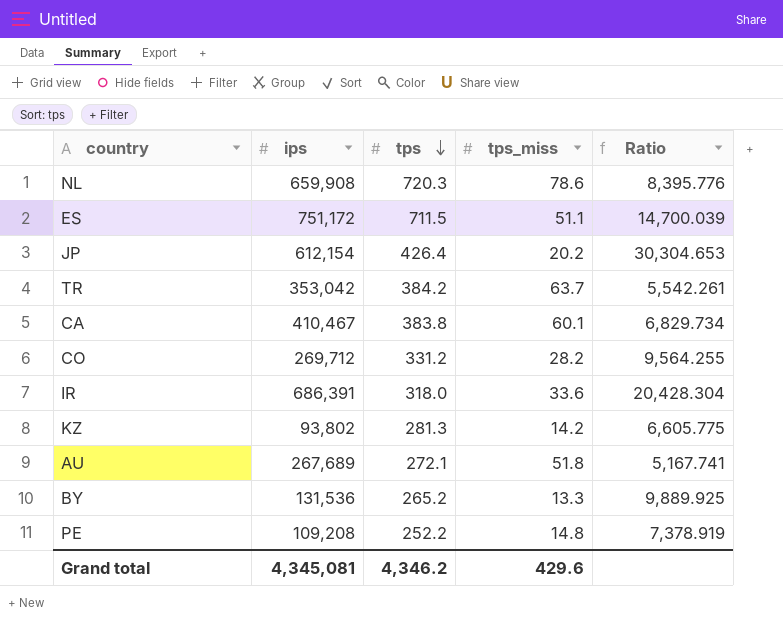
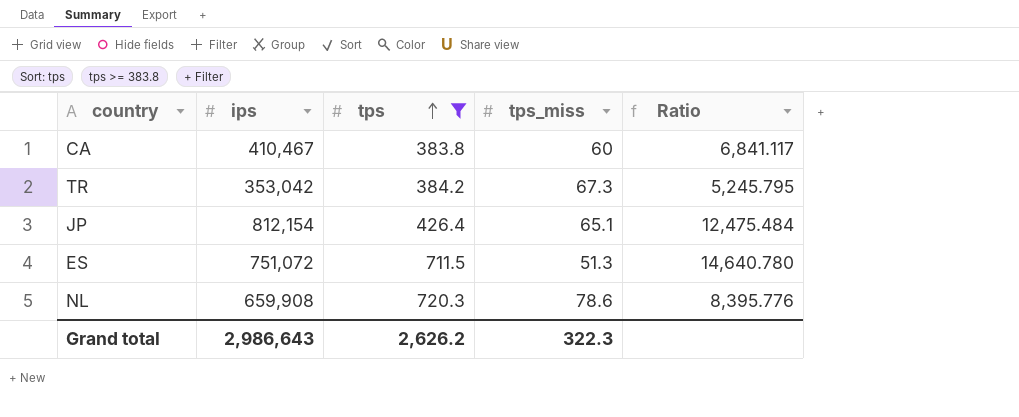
filter: none -> tps >= 383.8
row order: tps descending -> tps ascending
CA | tps_miss: 60.1 -> 60
CA | Ratio: 6,829.734 -> 6,841.117
TR | tps_miss: 63.7 -> 67.3
TR | Ratio: 5,542.261 -> 5,245.795
JP | ips: 612,154 -> 812,154
JP | tps_miss: 20.2 -> 65.1
JP | Ratio: 30,304.653 -> 12,475.484
ES | ips: 751,172 -> 751,072
ES | tps_miss: 51.1 -> 51.3
ES | Ratio: 14,700.039 -> 14,640.780
Grand total | ips: 4,345,081 -> 2,986,643
Grand total | tps: 4,346.2 -> 2,626.2
Grand total | tps_miss: 429.6 -> 322.3

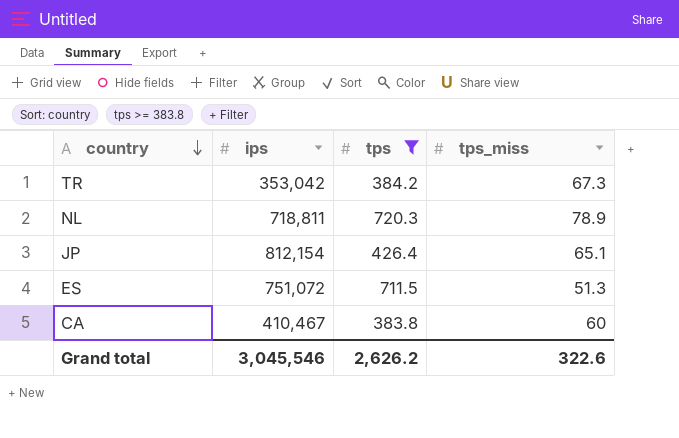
row order: tps ascending -> country descending
column Ratio | formula: [ips] / [tps_miss] -> none
NL | ips: 659,908 -> 718,811
NL | tps_miss: 78.6 -> 78.9
Grand total | ips: 2,986,643 -> 3,045,546
Grand total | tps_miss: 322.3 -> 322.6

